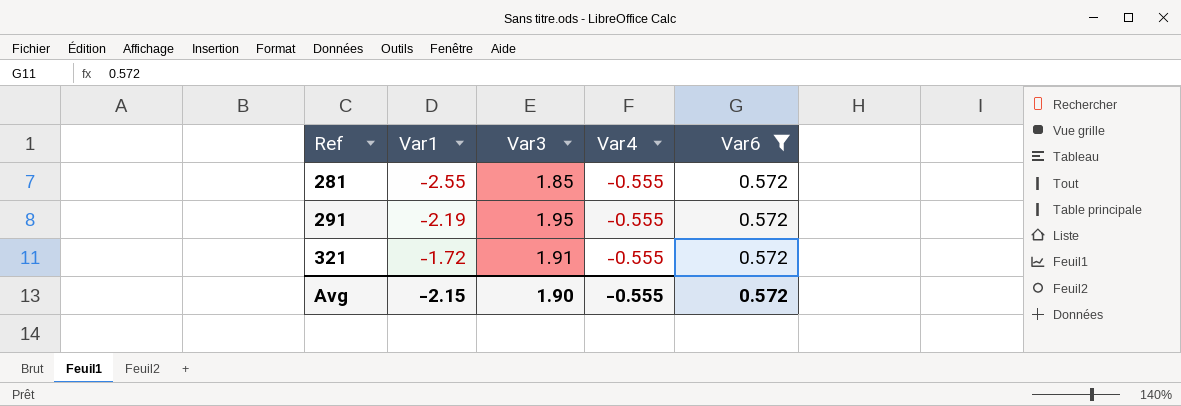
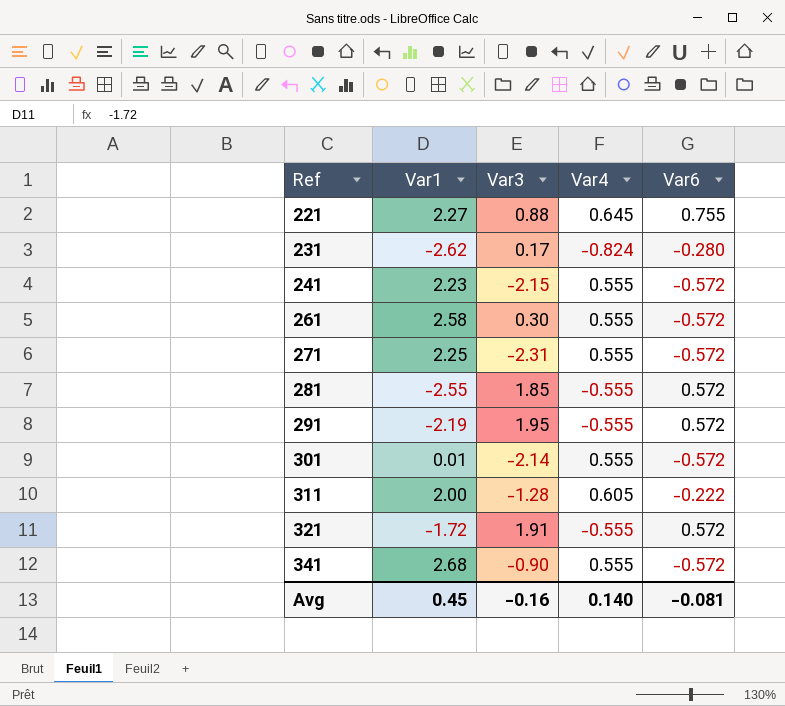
filter: Var6 = 0.572 -> none
Avg | Var1: -2.15 -> 0.45
Avg | Var3: 1.90 -> -0.16
Avg | Var4: -0.555 -> 0.140
Avg | Var6: 0.572 -> -0.081

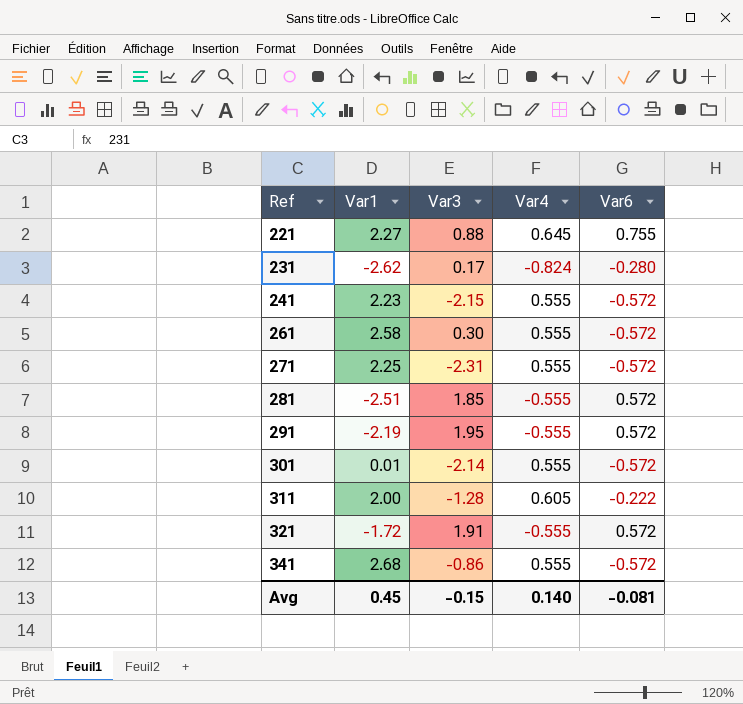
281 | Var1: -2.55 -> -2.51
341 | Var3: -0.90 -> -0.86
Avg | Var3: -0.16 -> -0.15

